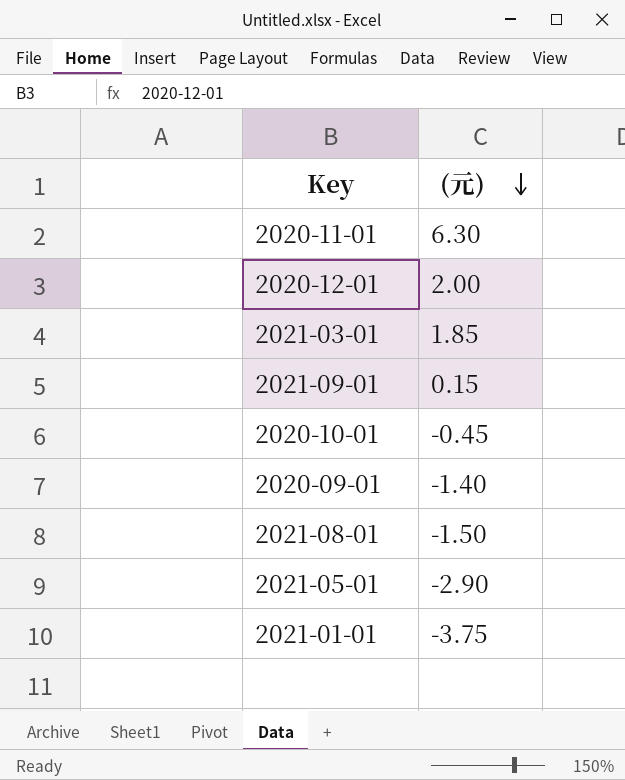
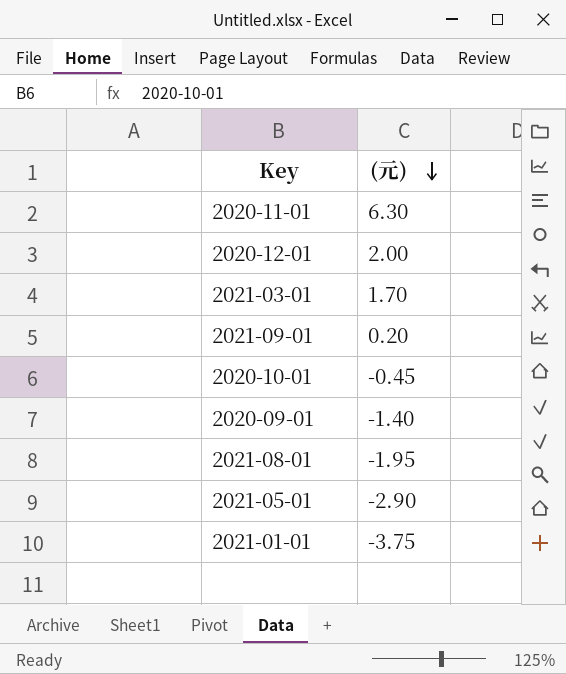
2021-03-01 | (元): 1.85 -> 1.70
2021-09-01 | (元): 0.15 -> 0.20
2021-08-01 | (元): -1.50 -> -1.95

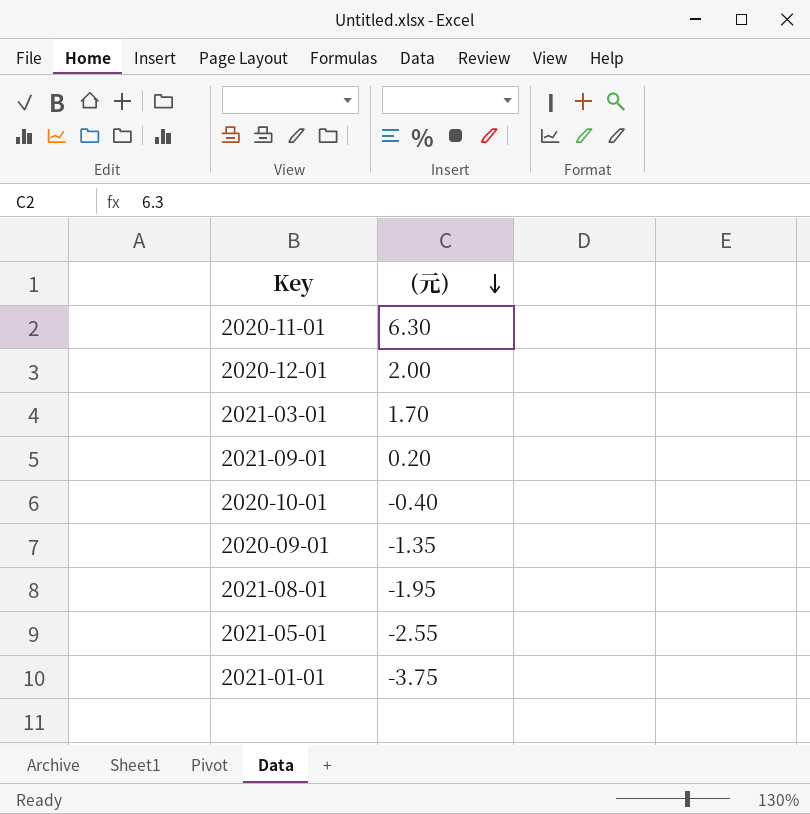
2020-10-01 | (元): -0.45 -> -0.40
2020-09-01 | (元): -1.40 -> -1.35
2021-05-01 | (元): -2.90 -> -2.55

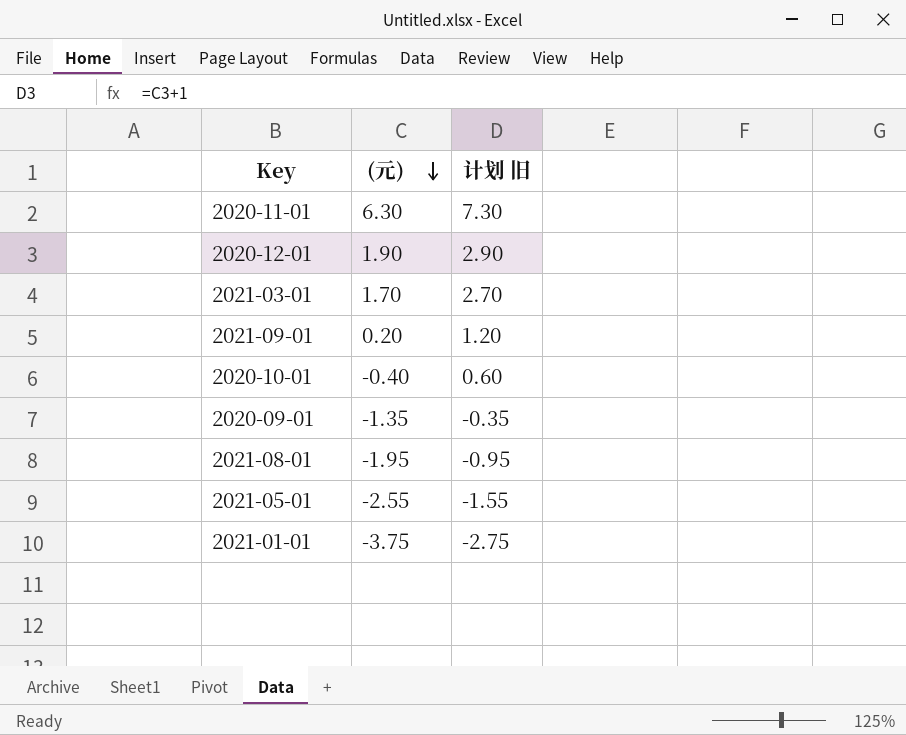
column 计划 旧 | formula: none -> [(元)] + 1
2020-12-01 | (元): 2.00 -> 1.90

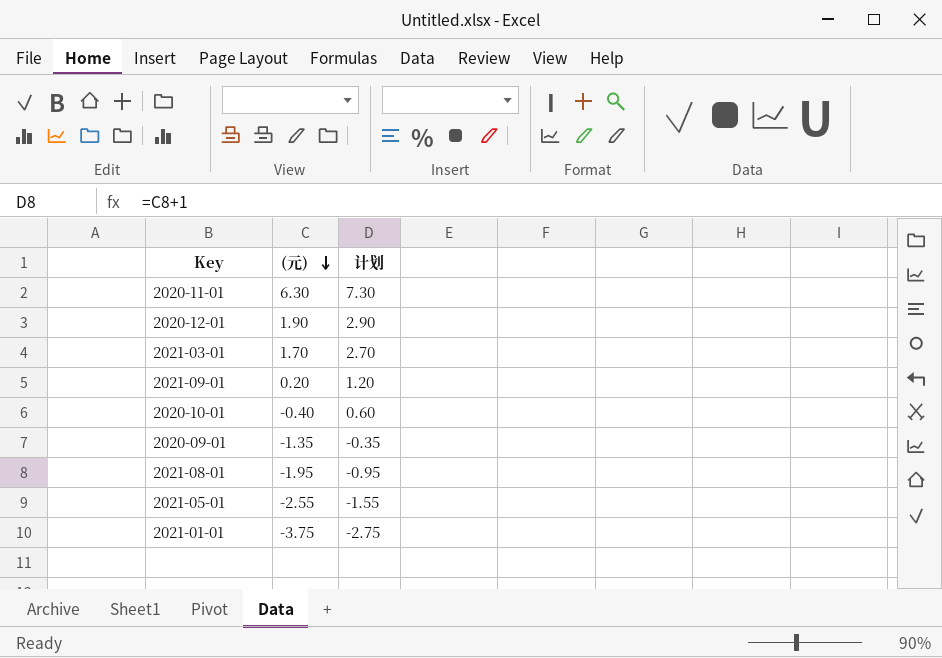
column name: 计划 旧 -> 计划

